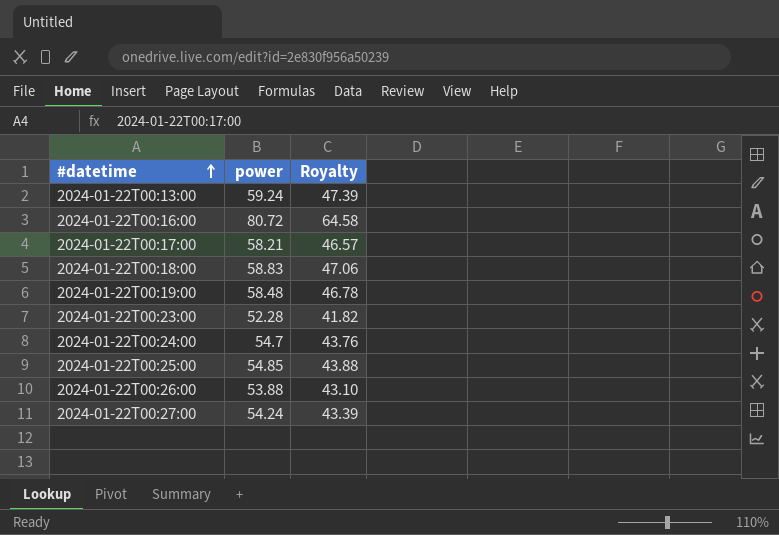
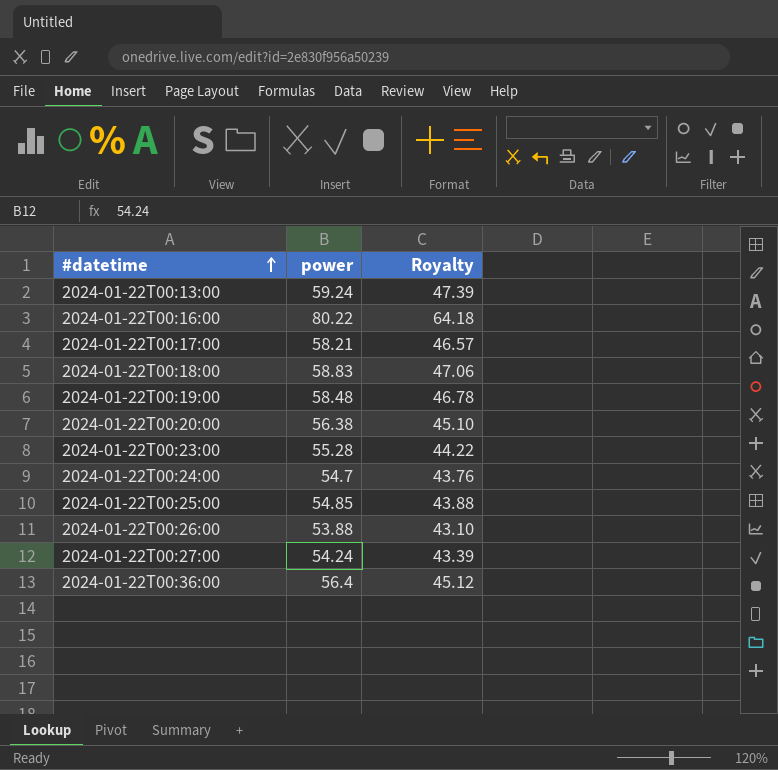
2024-01-22T00:16:00 | power: 80.72 -> 80.22
2024-01-22T00:16:00 | Royalty: 64.58 -> 64.18
row 2024-01-22T00:20:00: none -> 56.38 | 45.10
2024-01-22T00:23:00 | power: 52.28 -> 55.28
2024-01-22T00:23:00 | Royalty: 41.82 -> 44.22
row 2024-01-22T00:36:00: none -> 56.4 | 45.12

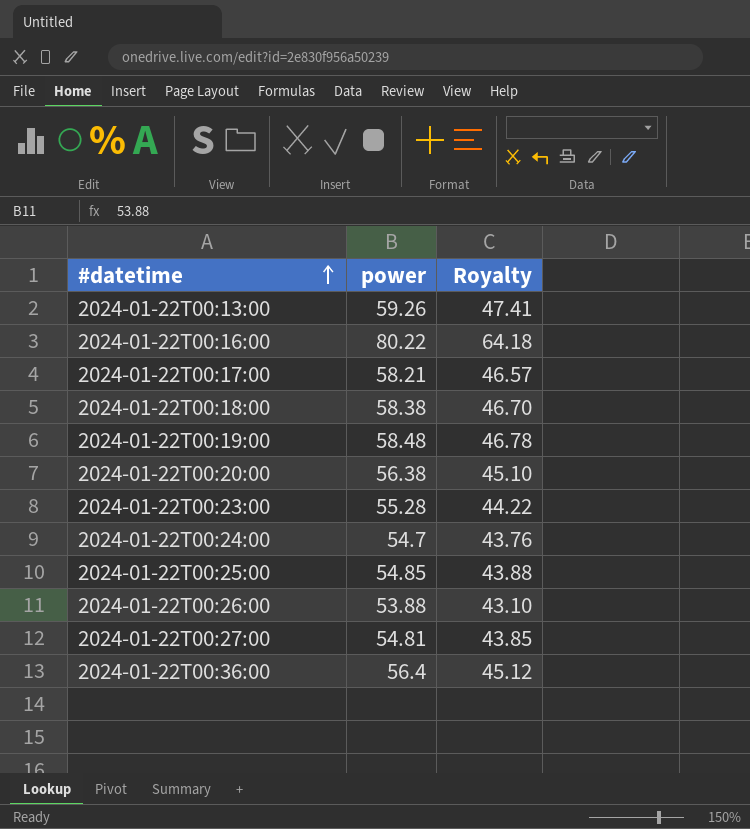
2024-01-22T00:13:00 | power: 59.24 -> 59.26
2024-01-22T00:13:00 | Royalty: 47.39 -> 47.41
2024-01-22T00:18:00 | power: 58.83 -> 58.38
2024-01-22T00:18:00 | Royalty: 47.06 -> 46.70
2024-01-22T00:27:00 | power: 54.24 -> 54.81
2024-01-22T00:27:00 | Royalty: 43.39 -> 43.85

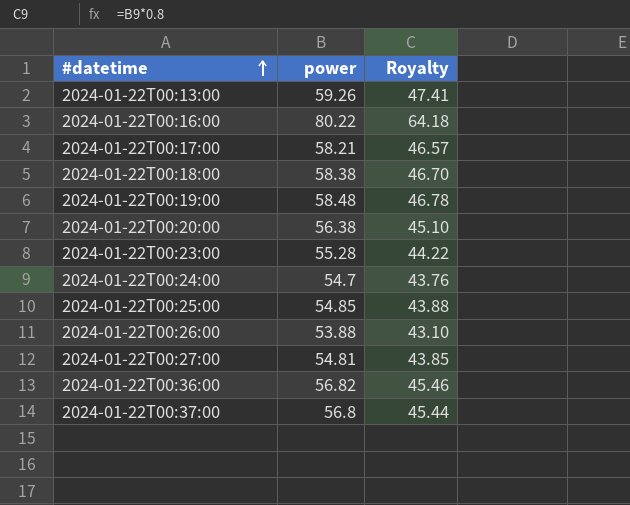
2024-01-22T00:36:00 | power: 56.4 -> 56.82
2024-01-22T00:36:00 | Royalty: 45.12 -> 45.46
row 2024-01-22T00:37:00: none -> 56.8 | 45.44

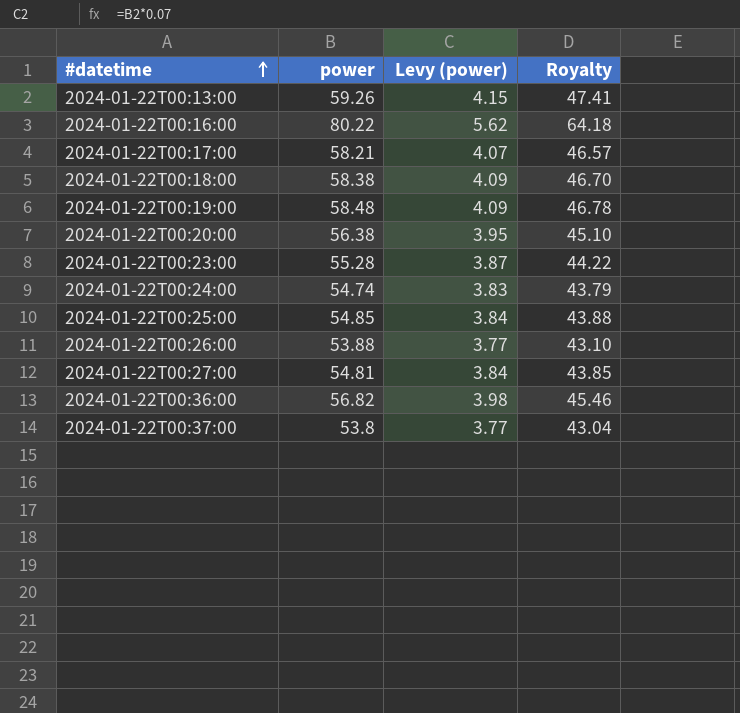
column Levy (power) | formula: none -> [power] * 0.07
2024-01-22T00:24:00 | power: 54.7 -> 54.74
2024-01-22T00:24:00 | Royalty: 43.76 -> 43.79
2024-01-22T00:37:00 | power: 56.8 -> 53.8
2024-01-22T00:37:00 | Royalty: 45.44 -> 43.04

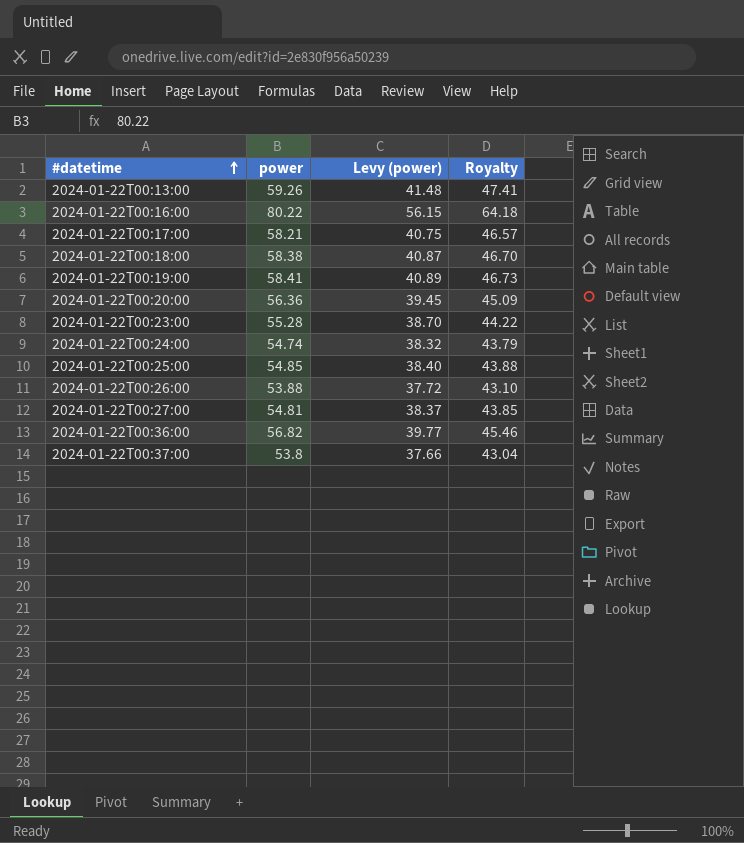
column Levy (power) | formula: [power] * 0.07 -> [power] * 0.7
2024-01-22T00:19:00 | power: 58.48 -> 58.41
2024-01-22T00:19:00 | Royalty: 46.78 -> 46.73
2024-01-22T00:20:00 | power: 56.38 -> 56.36
2024-01-22T00:20:00 | Royalty: 45.10 -> 45.09

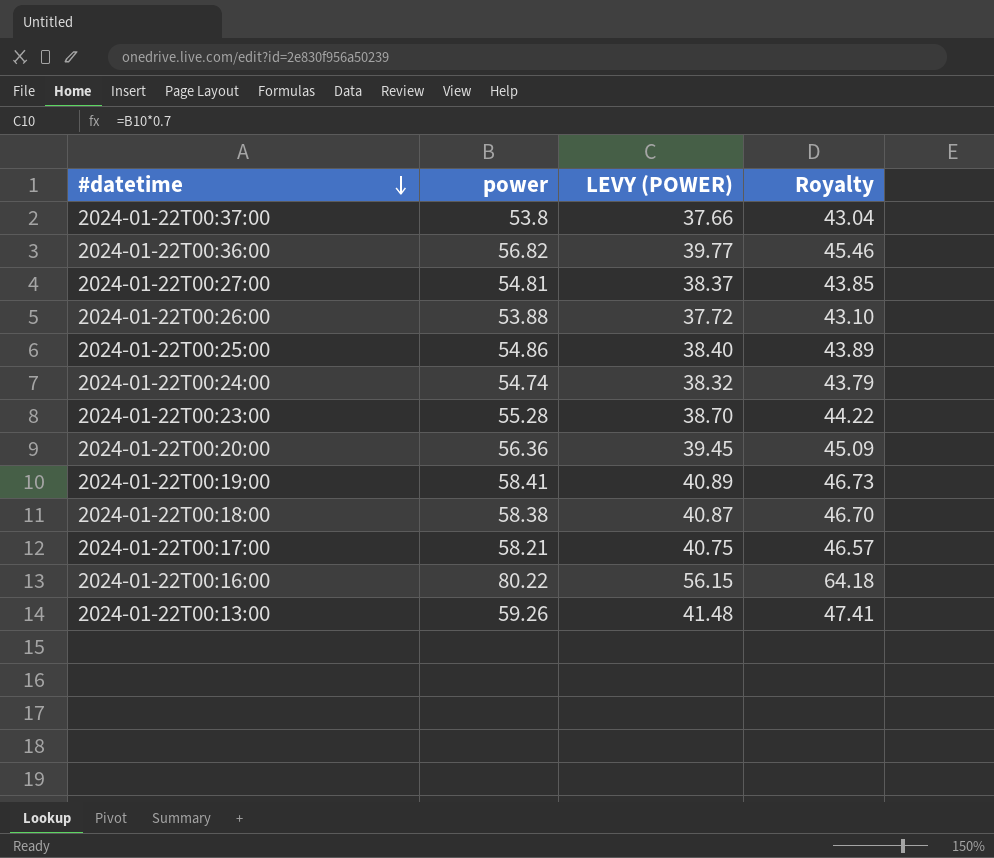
row order: #datetime ascending -> #datetime descending
column name: Levy (power) -> LEVY (POWER)
2024-01-22T00:25:00 | power: 54.85 -> 54.86
2024-01-22T00:25:00 | Royalty: 43.88 -> 43.89

